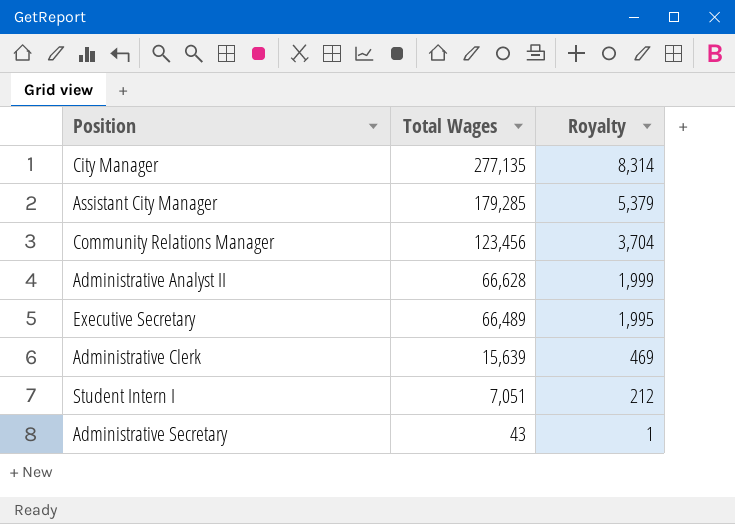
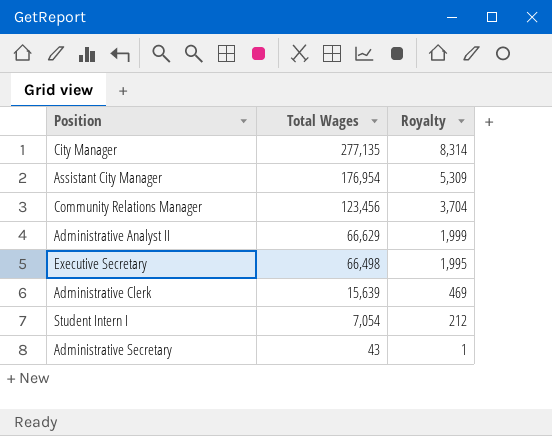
Assistant City Manager | Total Wages: 179,285 -> 176,954
Assistant City Manager | Royalty: 5,379 -> 5,309
Administrative Analyst II | Total Wages: 66,628 -> 66,629
Executive Secretary | Total Wages: 66,489 -> 66,498
Student Intern I | Total Wages: 7,051 -> 7,054

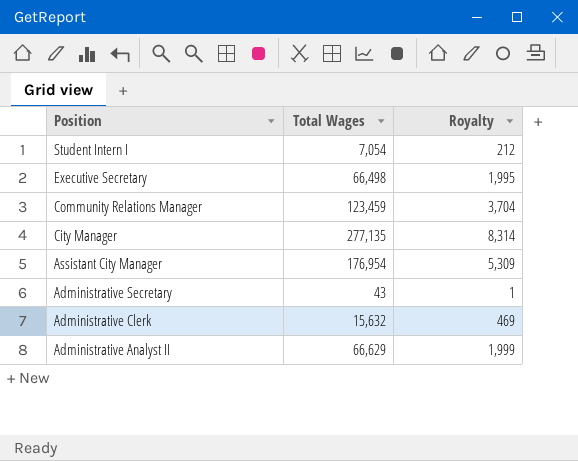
row order: Total Wages descending -> Position descending
Community Relations Manager | Total Wages: 123,456 -> 123,459
Administrative Clerk | Total Wages: 15,639 -> 15,632

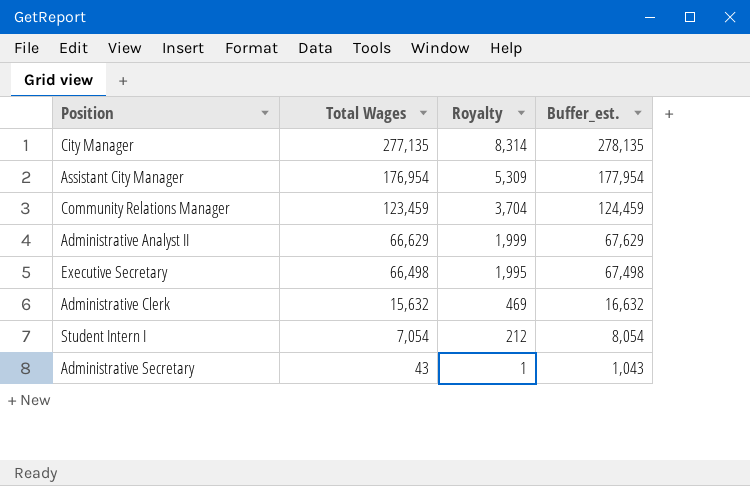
row order: Position descending -> Total Wages descending
column Buffer_est. | formula: none -> [Total Wages] + 1000

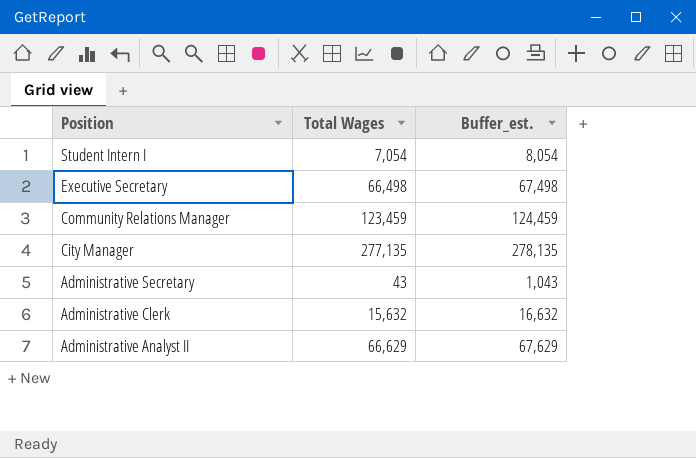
row order: Total Wages descending -> Position descending
column Royalty | formula: [Total Wages] * 0.03 -> none
row Assistant City Manager: 176,954 | 5,309 | 177,954 -> none

